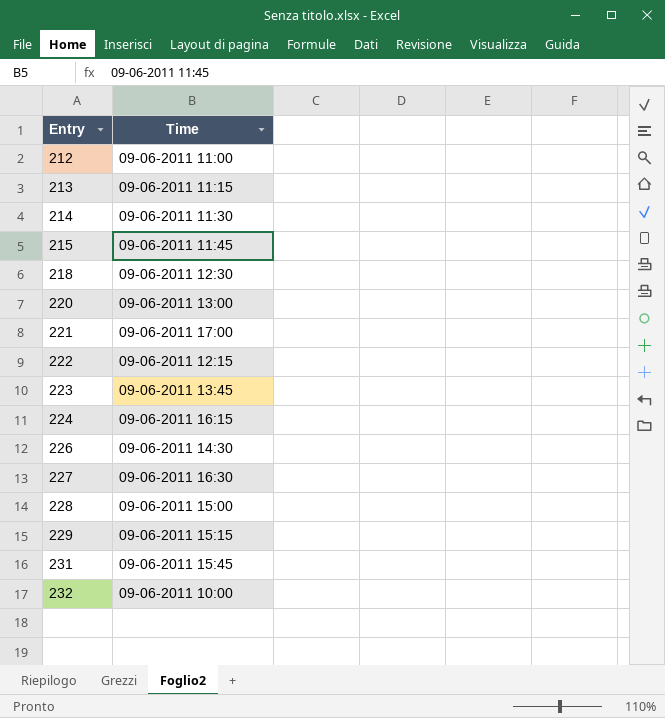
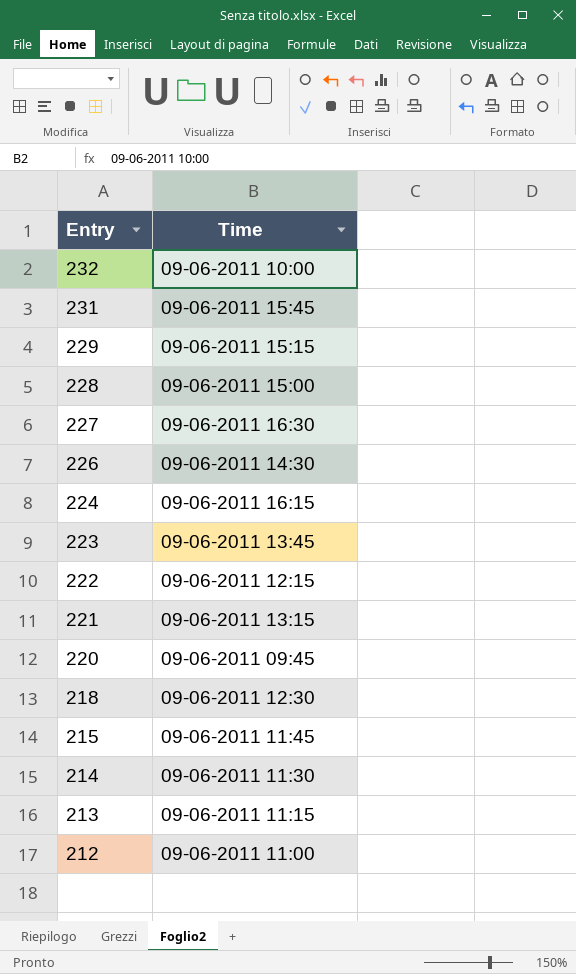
row order: Entry ascending -> Entry descending
221 | Time: 09-06-2011 17:00 -> 09-06-2011 13:15
220 | Time: 09-06-2011 13:00 -> 09-06-2011 09:45

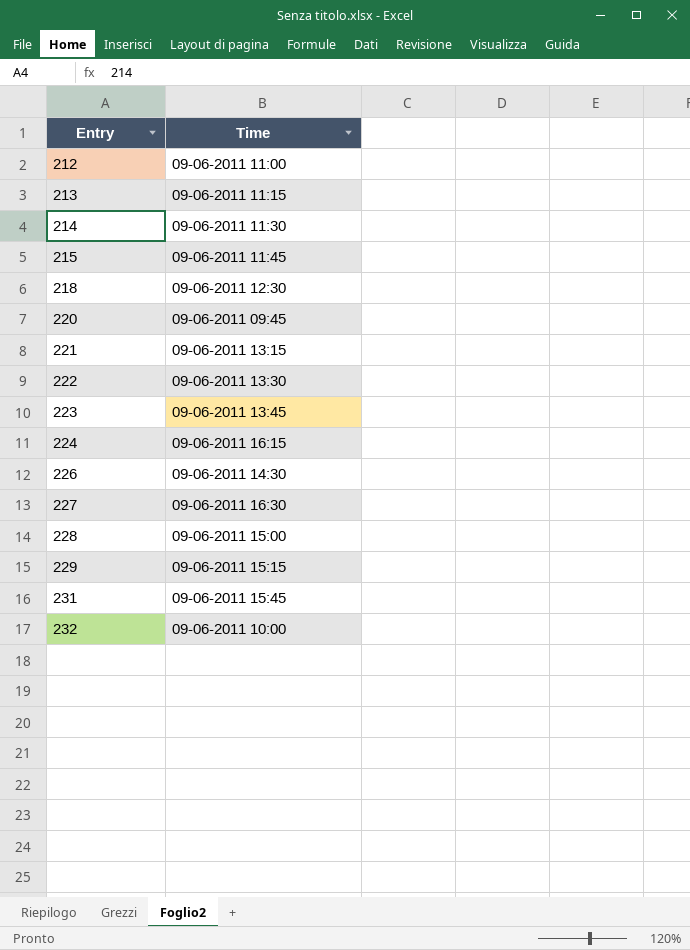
row order: Entry descending -> Entry ascending
222 | Time: 09-06-2011 12:15 -> 09-06-2011 13:30

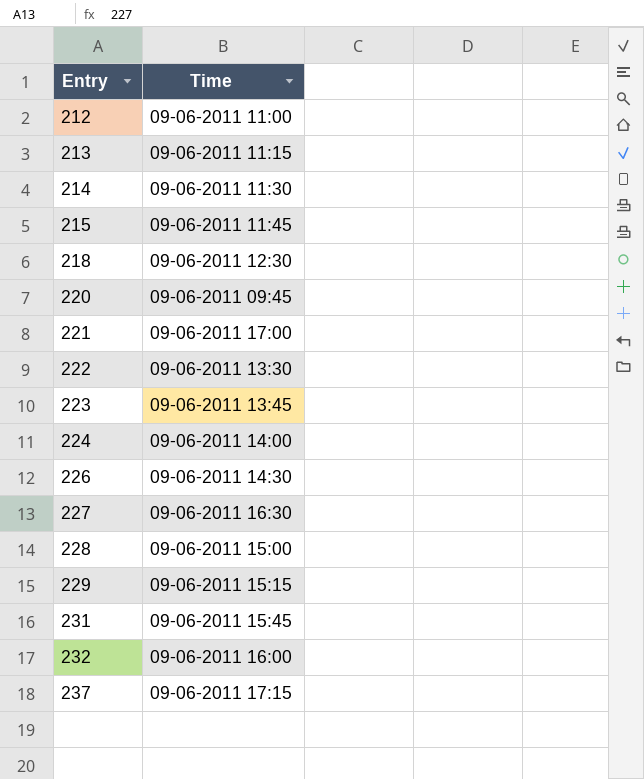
221 | Time: 09-06-2011 13:15 -> 09-06-2011 17:00
224 | Time: 09-06-2011 16:15 -> 09-06-2011 14:00
232 | Time: 09-06-2011 10:00 -> 09-06-2011 16:00
row 237: none -> 09-06-2011 17:15

